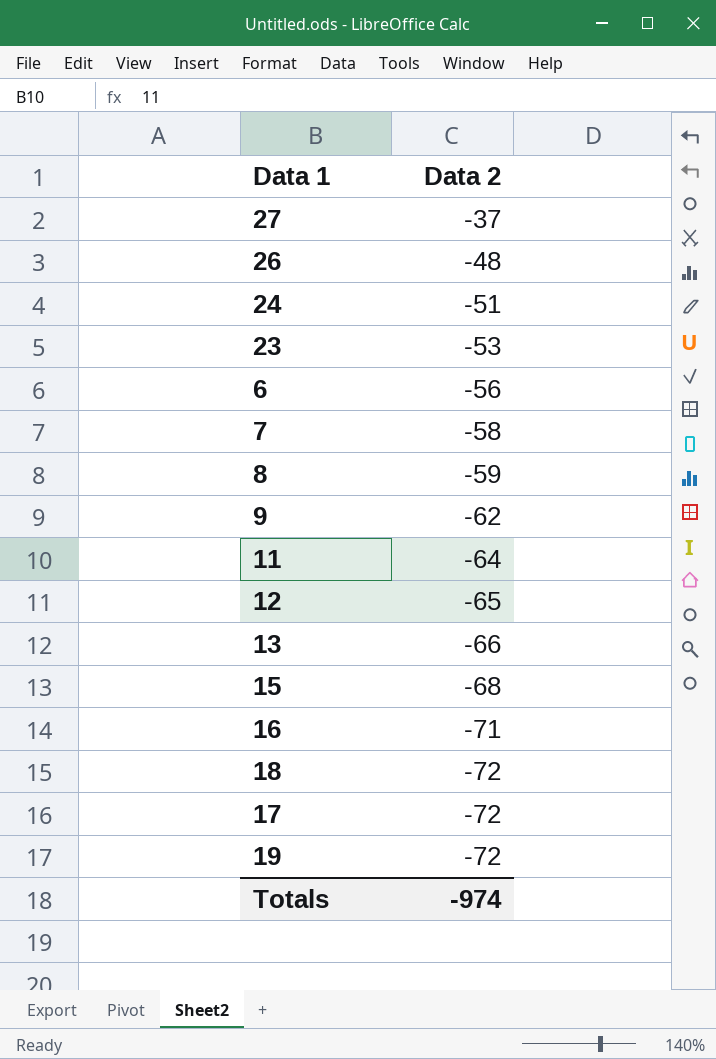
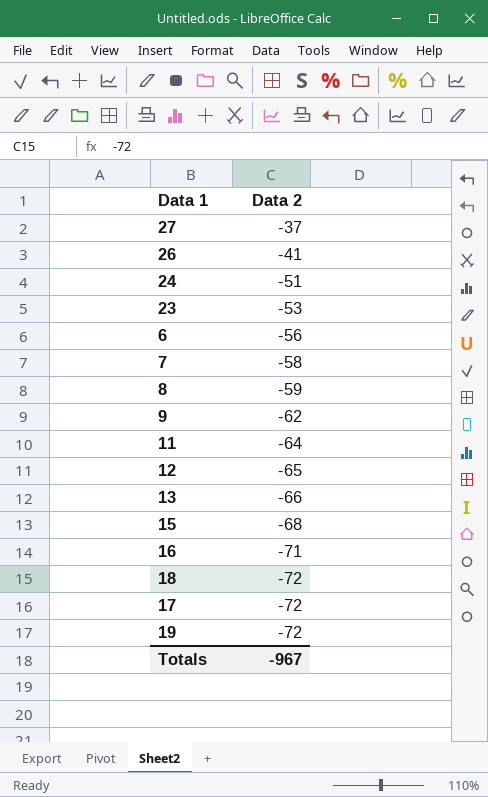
26 | Data 2: -48 -> -41
Totals | Data 2: -974 -> -967

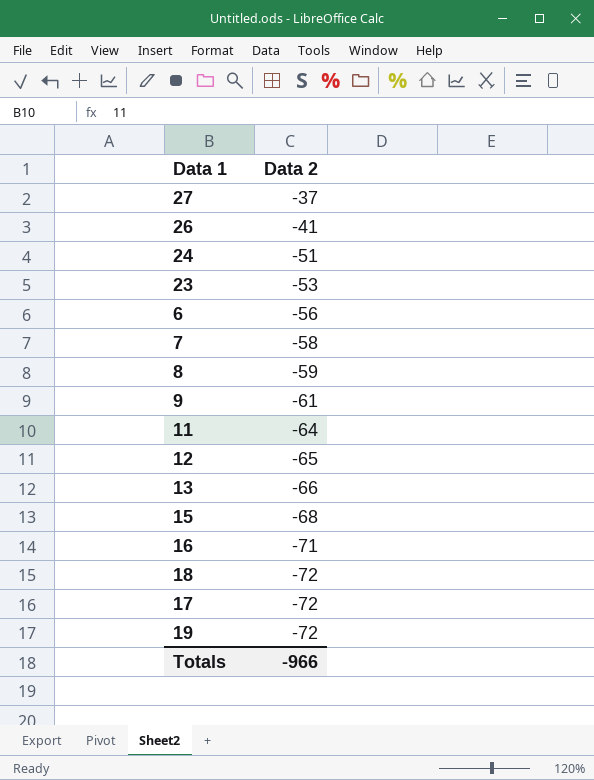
9 | Data 2: -62 -> -61
Totals | Data 2: -967 -> -966

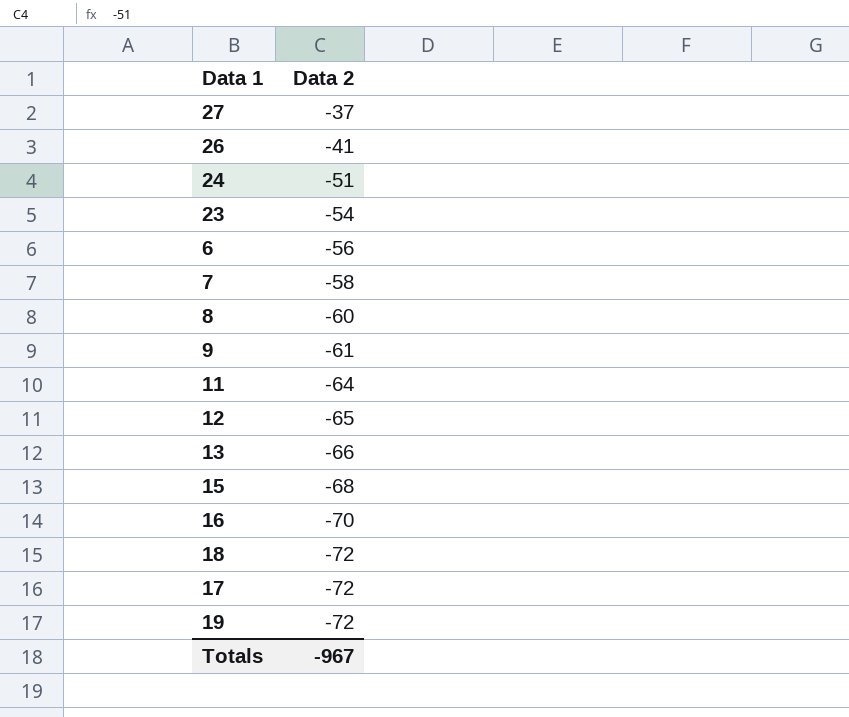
23 | Data 2: -53 -> -54
8 | Data 2: -59 -> -60
16 | Data 2: -71 -> -70
Totals | Data 2: -966 -> -967

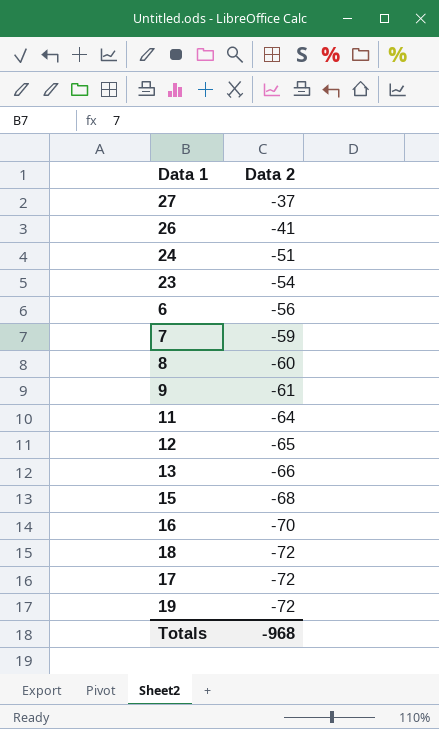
7 | Data 2: -58 -> -59
Totals | Data 2: -967 -> -968

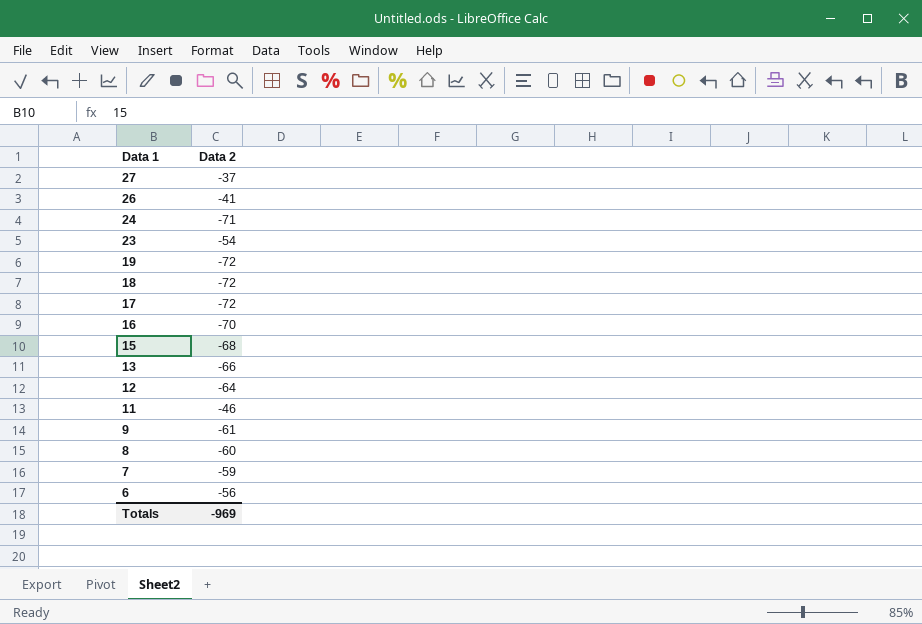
row order: Data 2 descending -> Data 1 descending
24 | Data 2: -51 -> -71
12 | Data 2: -65 -> -64
11 | Data 2: -64 -> -46
Totals | Data 2: -968 -> -969

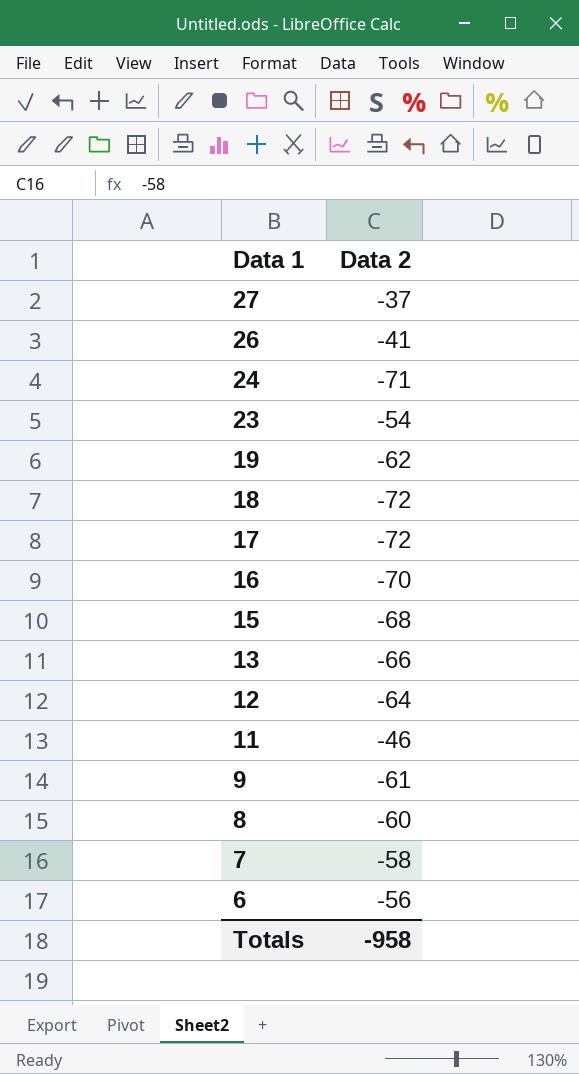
19 | Data 2: -72 -> -62
7 | Data 2: -59 -> -58
Totals | Data 2: -969 -> -958

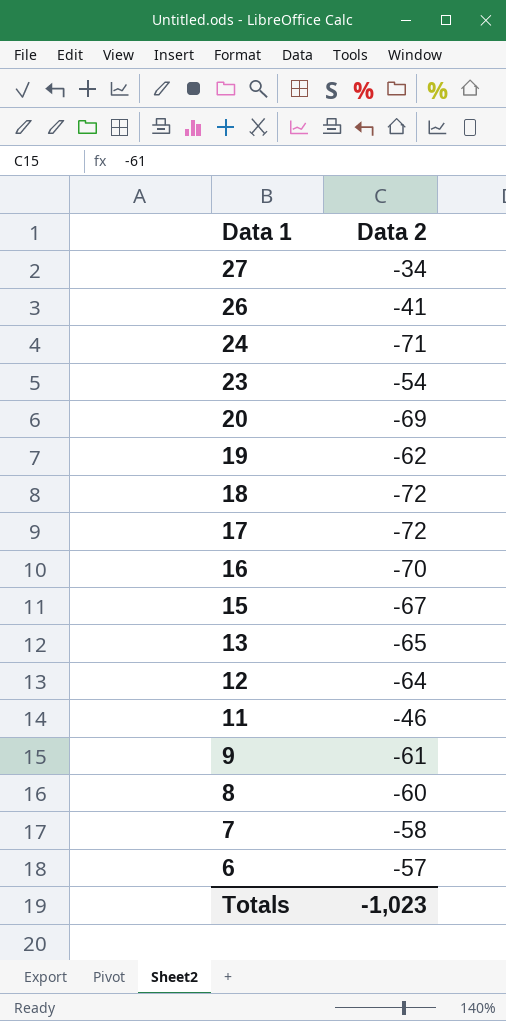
27 | Data 2: -37 -> -34
row 20: none -> -69
15 | Data 2: -68 -> -67
13 | Data 2: -66 -> -65
6 | Data 2: -56 -> -57
Totals | Data 2: -958 -> -1,023

